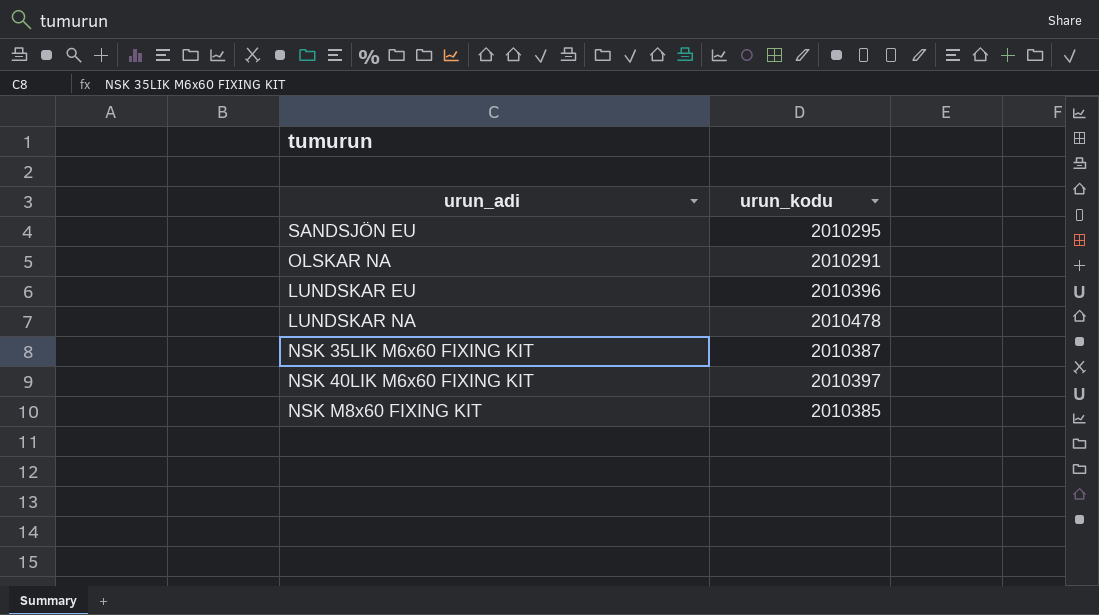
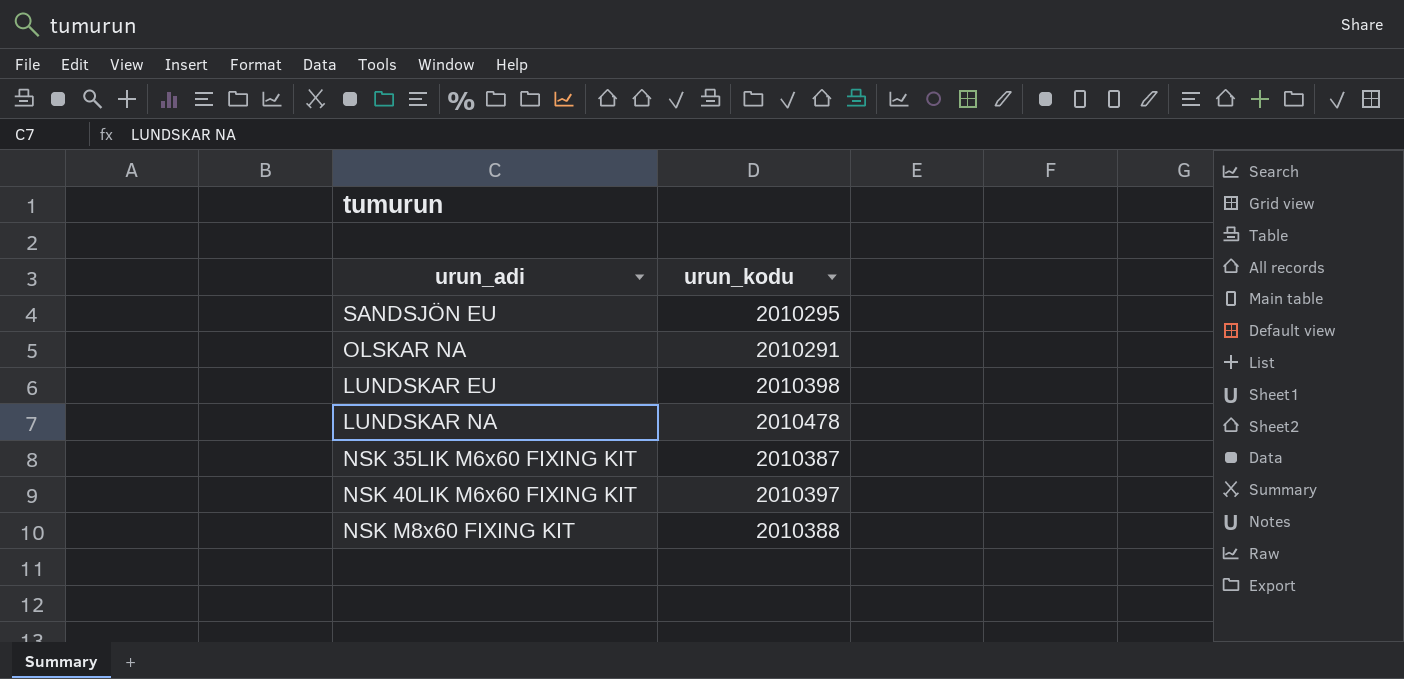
LUNDSKAR EU | urun_kodu: 2010396 -> 2010398
NSK M8x60 FIXING KIT | urun_kodu: 2010385 -> 2010388

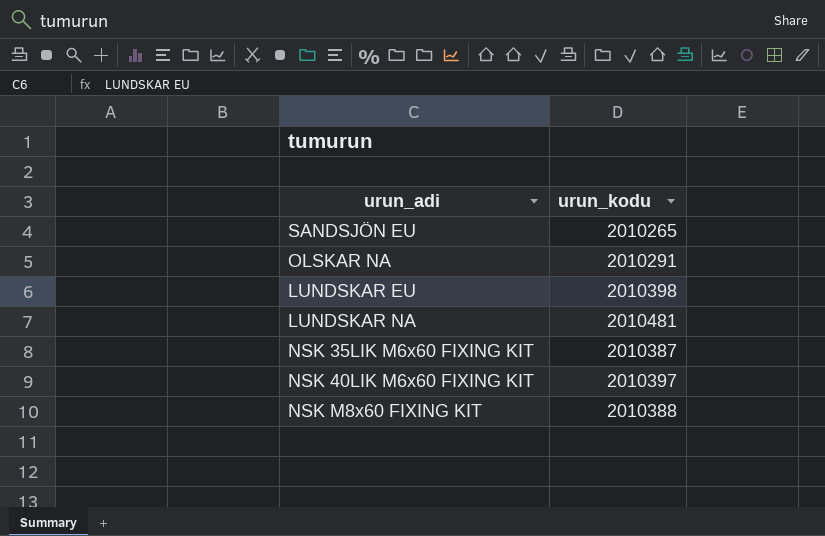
SANDSJÖN EU | urun_kodu: 2010295 -> 2010265
LUNDSKAR NA | urun_kodu: 2010478 -> 2010481

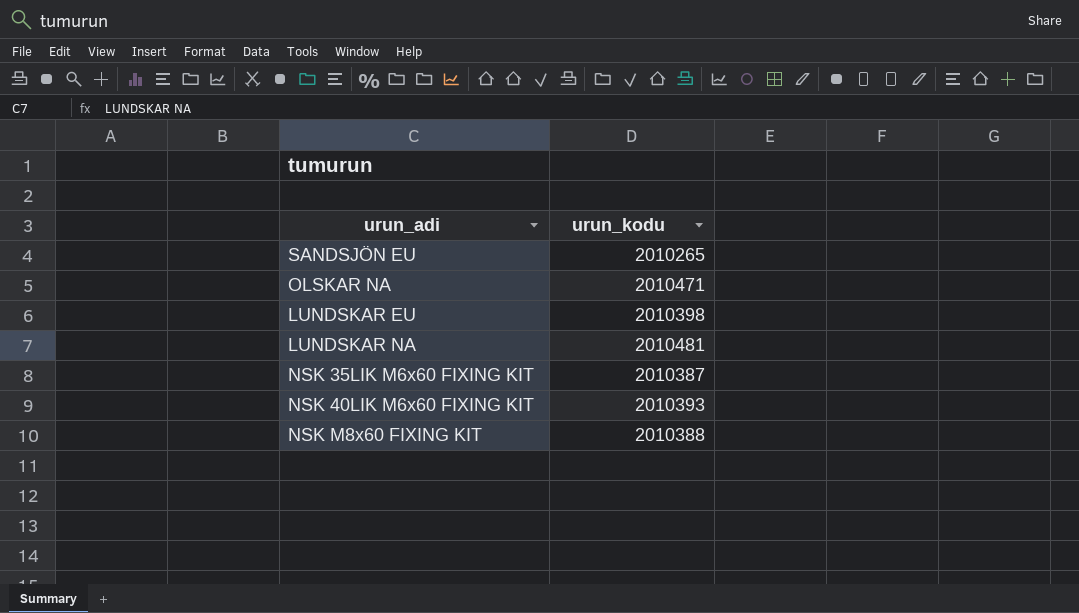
OLSKAR NA | urun_kodu: 2010291 -> 2010471
NSK 40LIK M6x60 FIXING KIT | urun_kodu: 2010397 -> 2010393

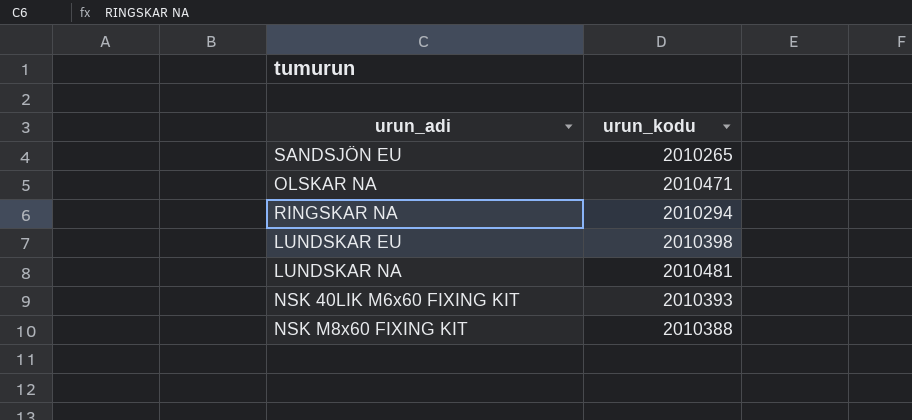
row NSK 35LIK M6x60 FIXING KIT: 2010387 -> none
row RINGSKAR NA: none -> 2010294

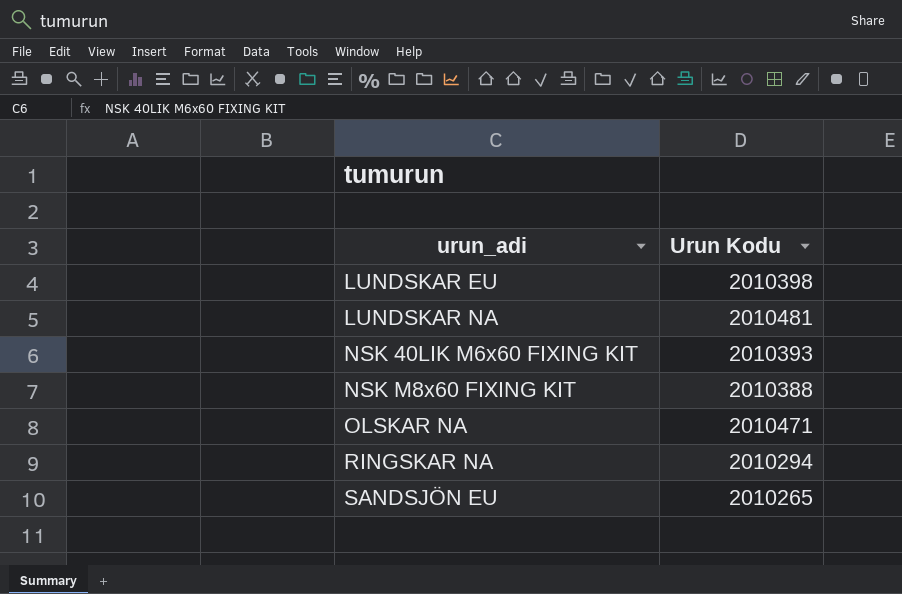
row order: none -> urun_adi ascending
column name: urun_kodu -> Urun Kodu

